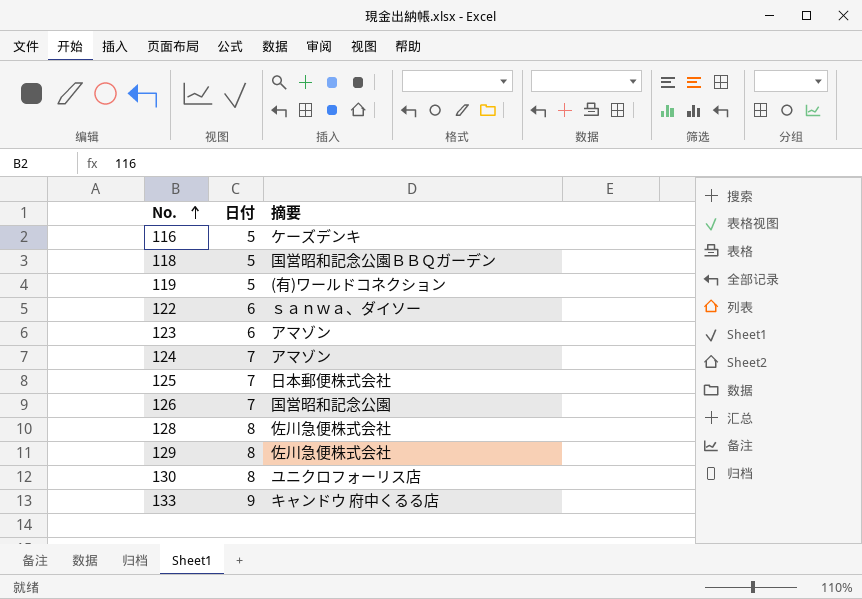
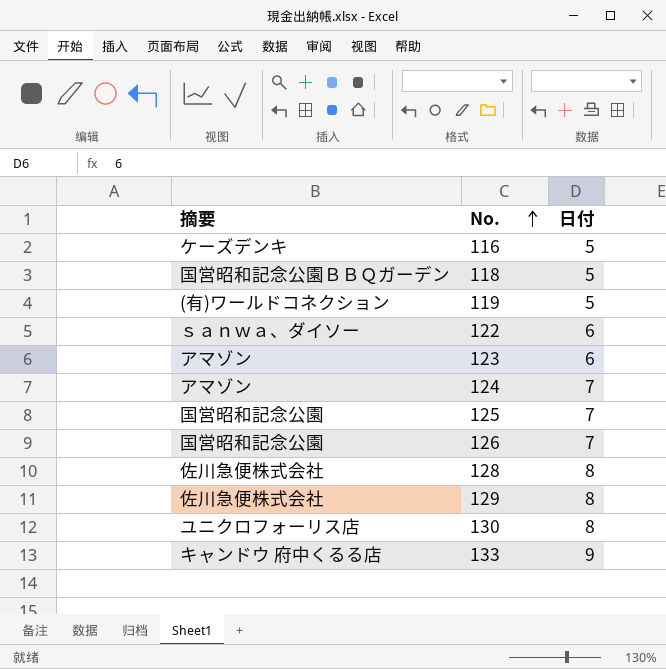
column 摘要 | position: 3 -> 1
125 | 摘要: 日本郵便株式会社 -> 国営昭和記念公園

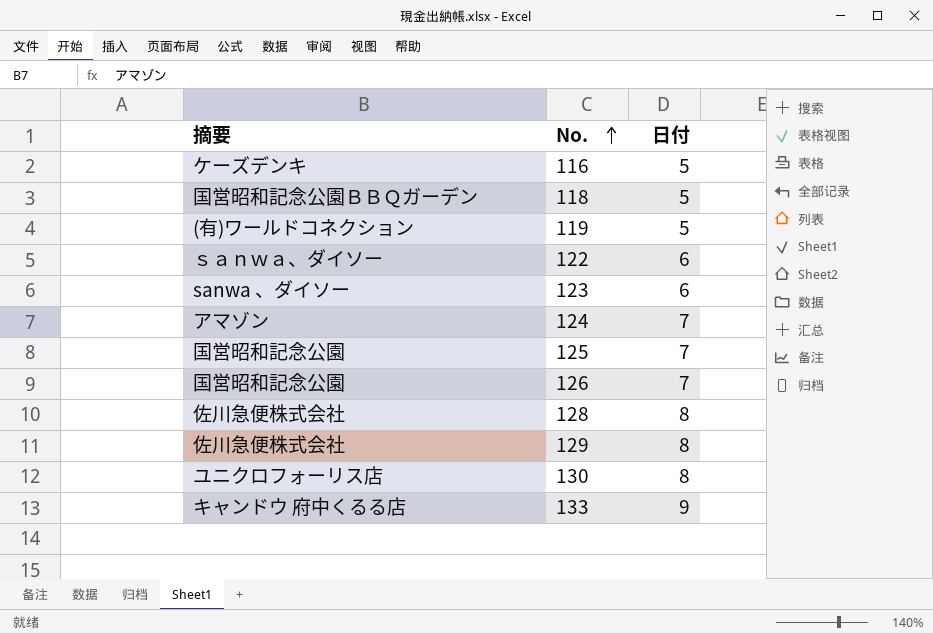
123 | 摘要: アマゾン -> sanwa 、ダイソー

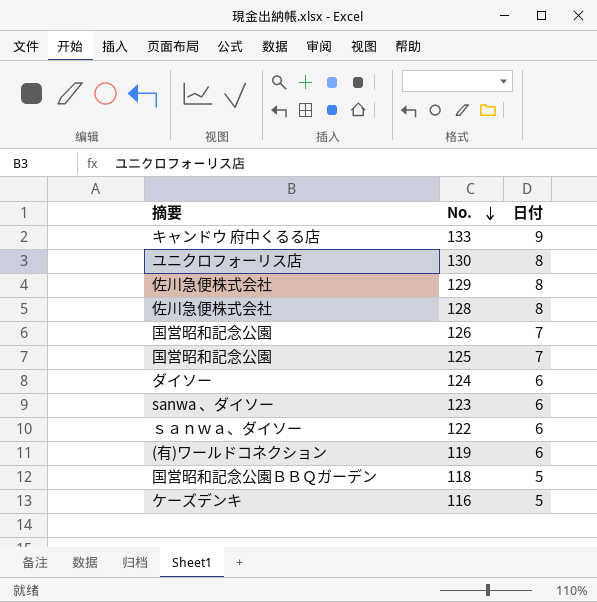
row order: No. ascending -> No. descending
124 | 摘要: アマゾン -> ダイソー
124 | 日付: 7 -> 6
119 | 日付: 5 -> 6

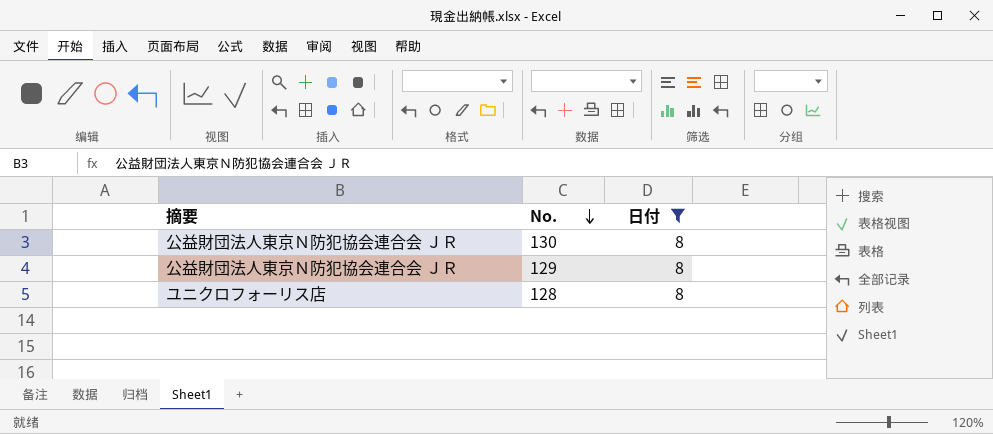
filter: none -> 日付 = 8
130 | 摘要: ユニクロフォーリス店 -> 公益財団法人東京Ｎ防犯協会連合会 ＪＲ
129 | 摘要: 佐川急便株式会社 -> 公益財団法人東京Ｎ防犯協会連合会 ＪＲ
128 | 摘要: 佐川急便株式会社 -> ユニクロフォーリス店

